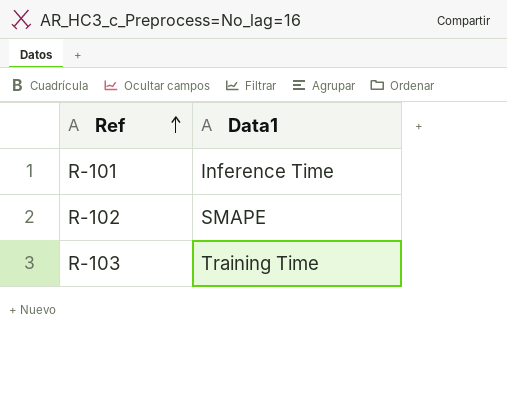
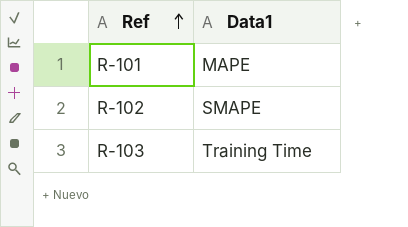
R-101 | Data1: Inference Time -> MAPE

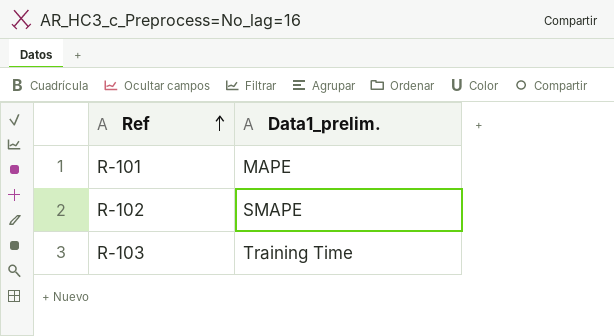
column name: Data1 -> Data1_prelim.

